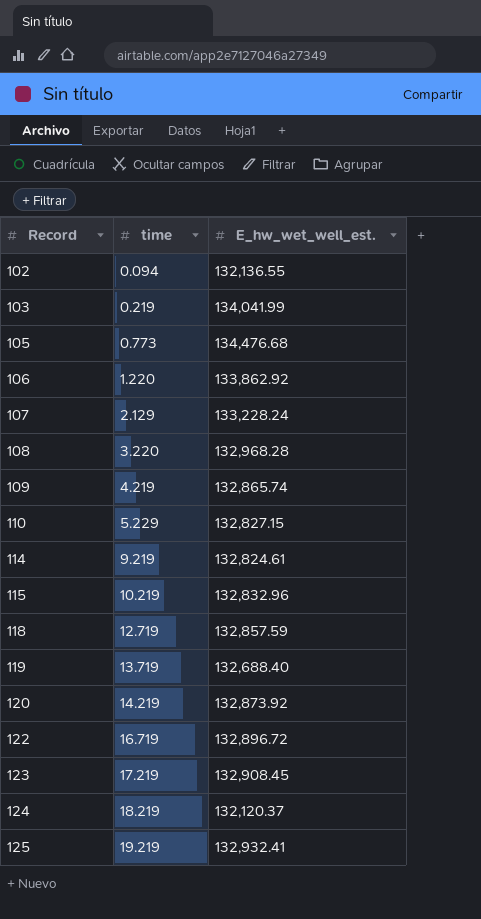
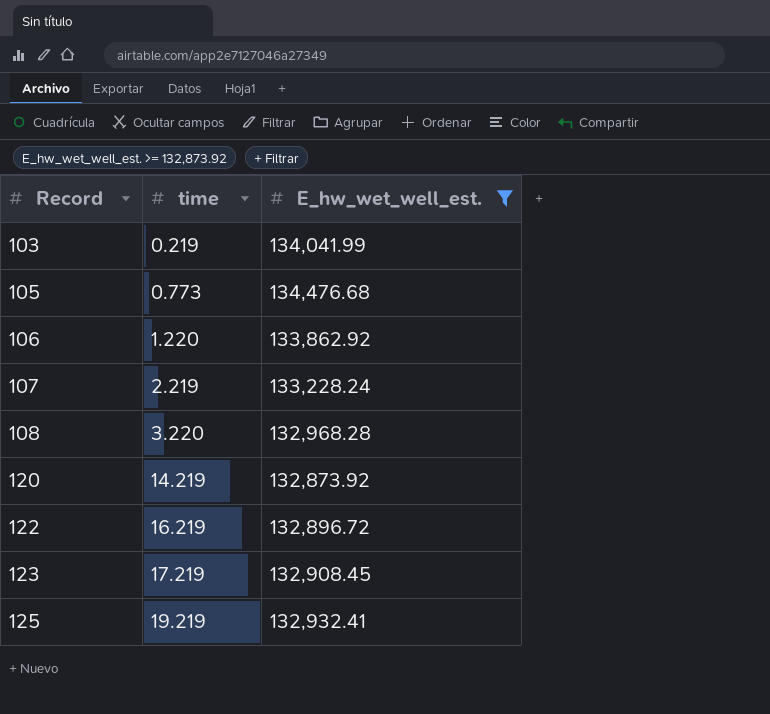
filter: none -> E_hw_wet_well_est. >= 132,873.92
107 | time: 2.129 -> 2.219
122 | time: 16.719 -> 16.219

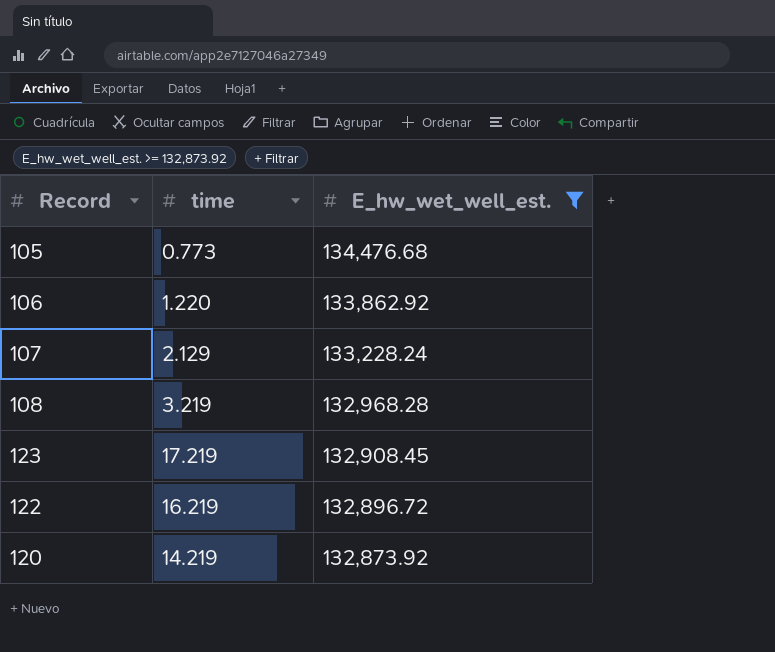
row order: Record ascending -> E_hw_wet_well_est. descending
row 103: 0.219 | 134,041.99 -> none
row 125: 19.219 | 132,932.41 -> none
107 | time: 2.219 -> 2.129
108 | time: 3.220 -> 3.219

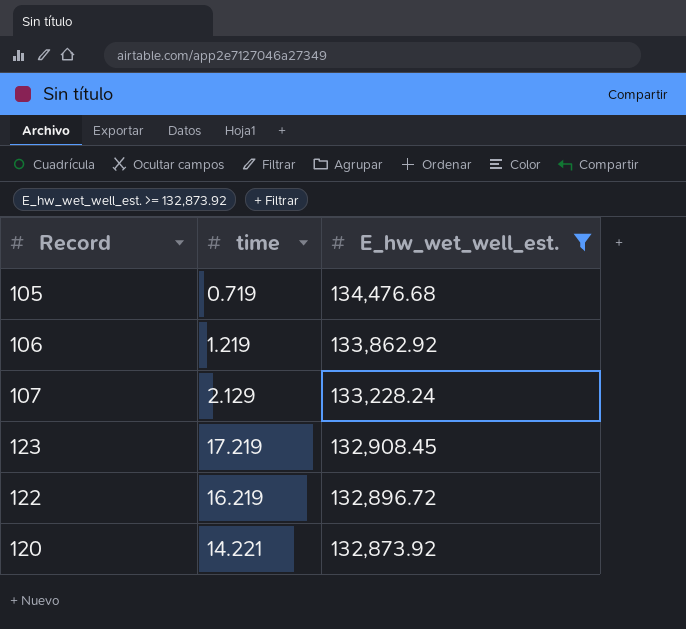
row 108: 3.219 | 132,968.28 -> none
105 | time: 0.773 -> 0.719
106 | time: 1.220 -> 1.219
120 | time: 14.219 -> 14.221

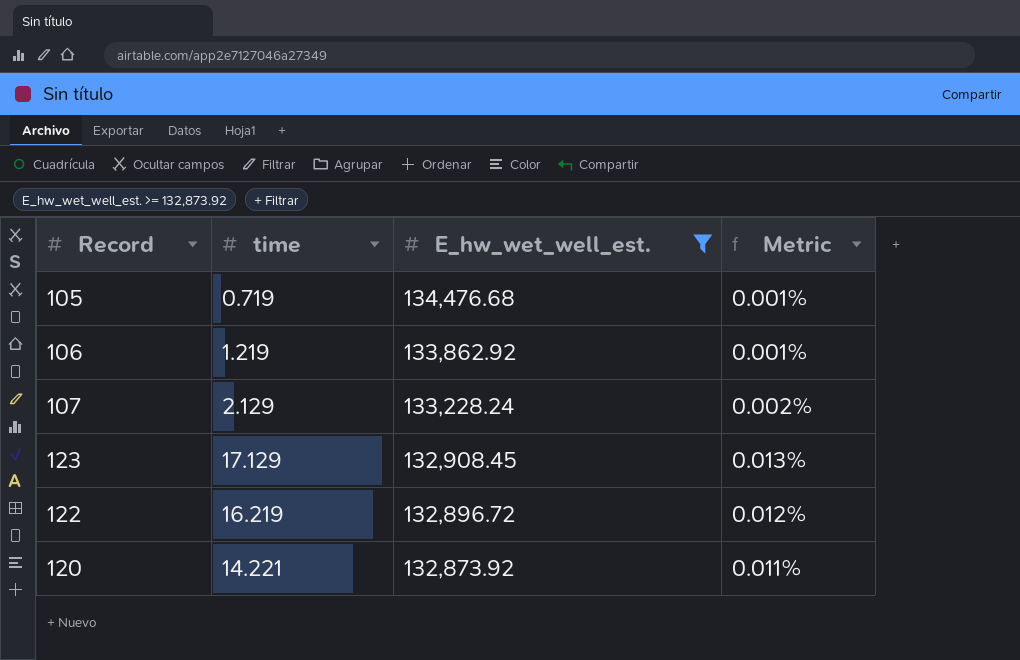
column Metric | formula: none -> [time] / [E_hw_wet_well_est.]
123 | time: 17.219 -> 17.129

